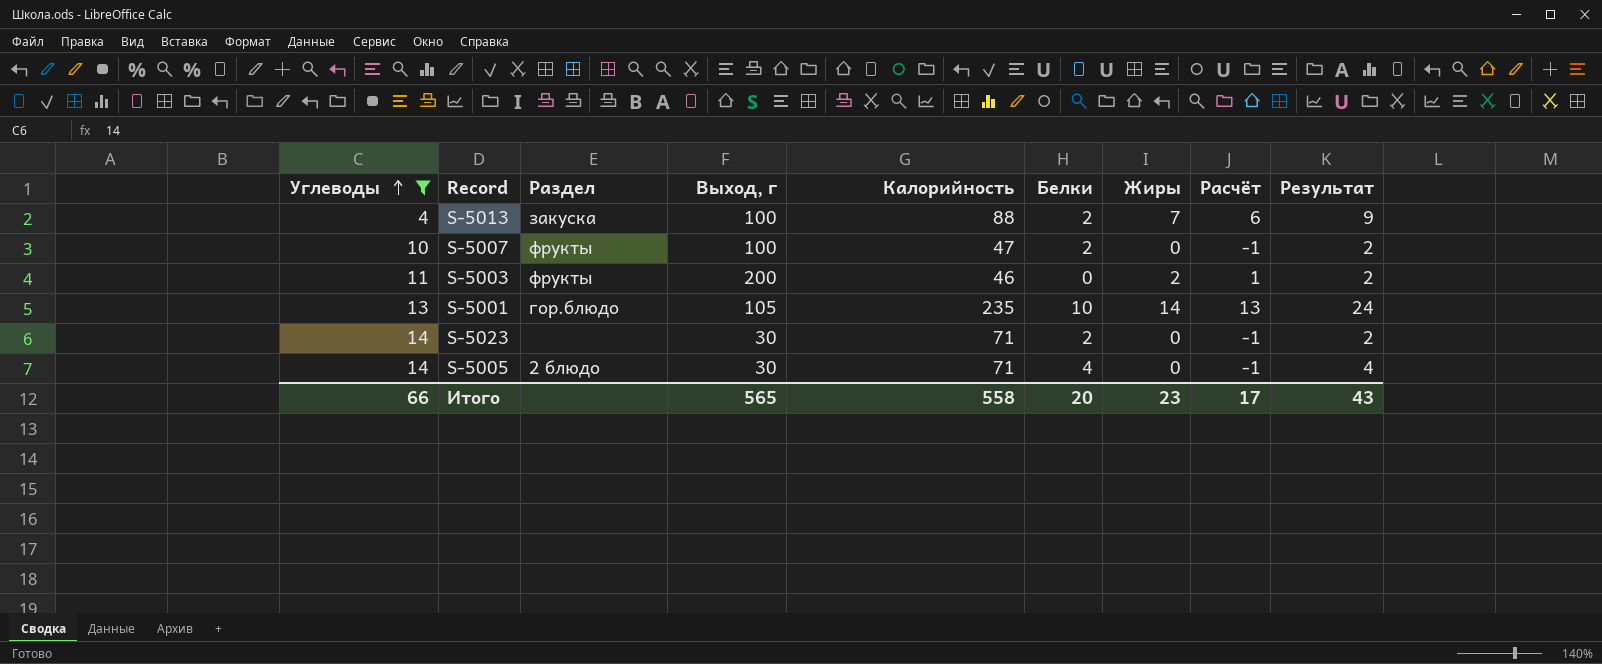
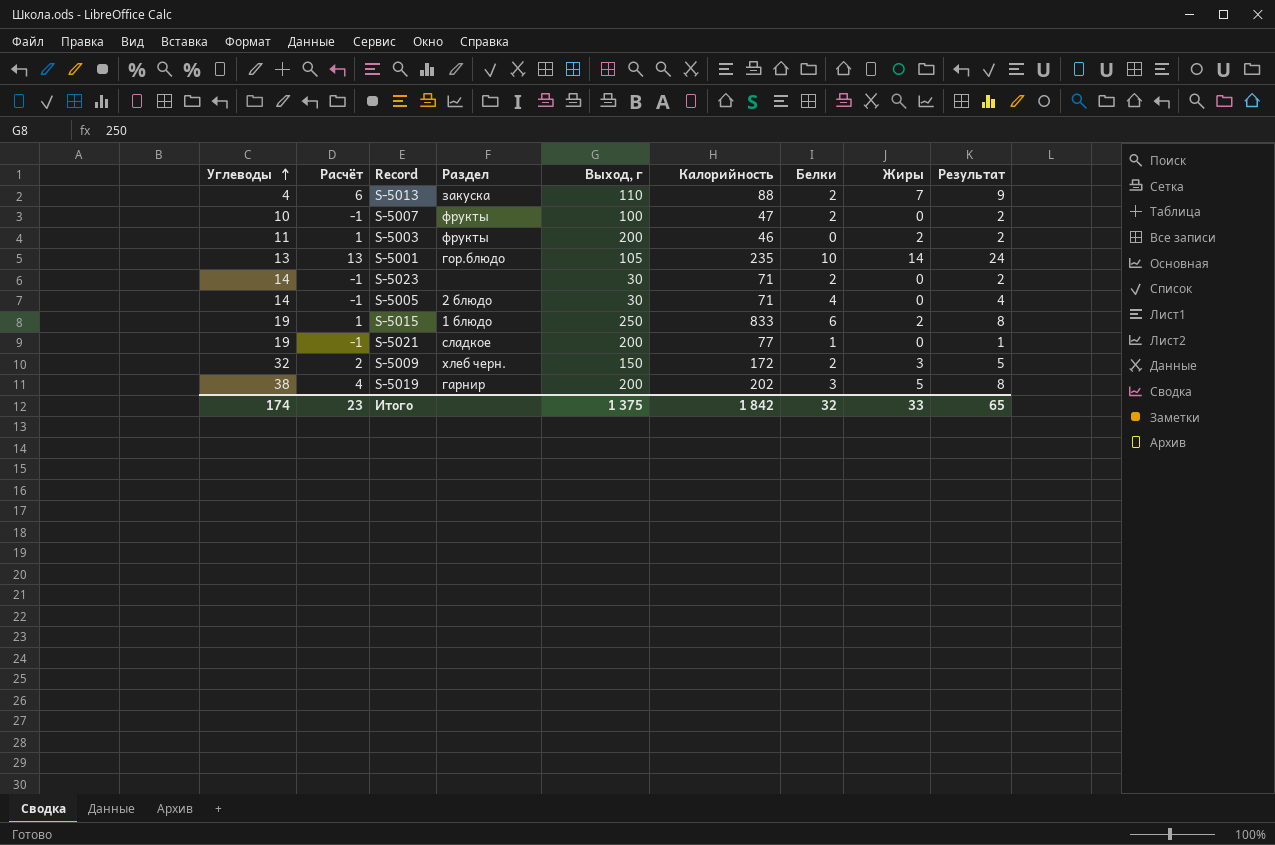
filter: Углеводы <= 14 -> none
column Расчёт | position: 8 -> 2
S-5013 | Выход, г: 100 -> 110
Итого | Углеводы: 66 -> 174
Итого | Расчёт: 17 -> 23
Итого | Выход, г: 565 -> 1 375
Итого | Калорийность: 558 -> 1 842
Итого | Белки: 20 -> 32
Итого | Жиры: 23 -> 33
Итого | Результат: 43 -> 65

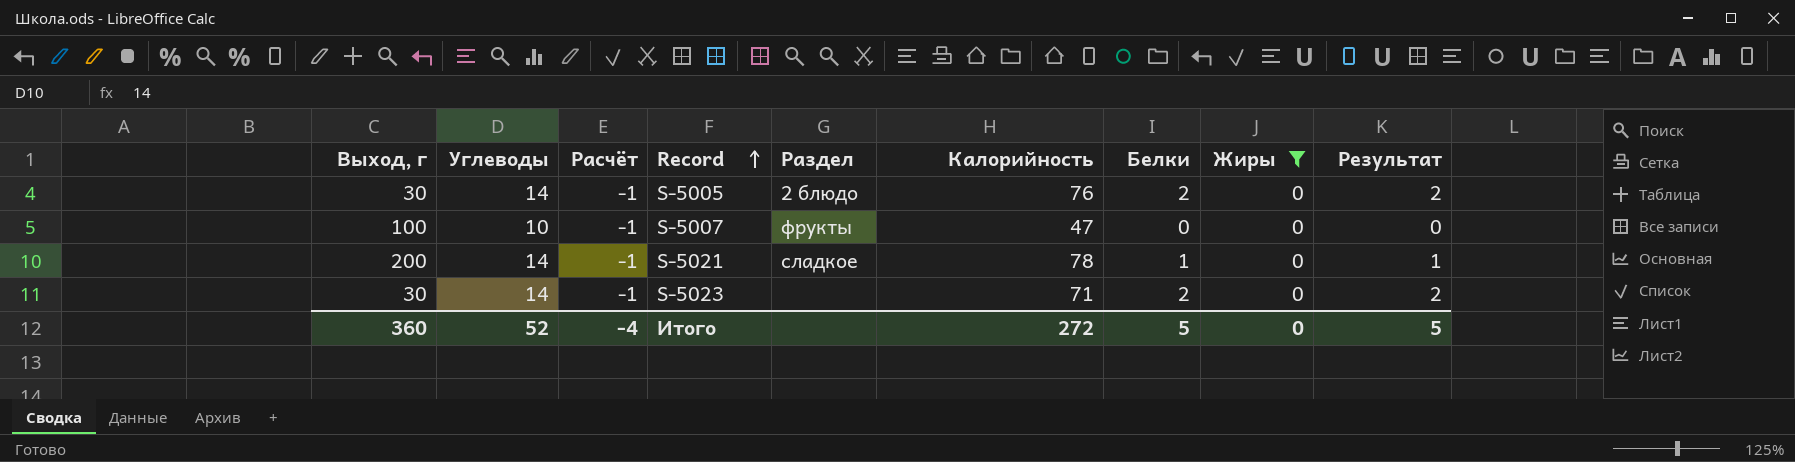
filter: none -> Жиры = 0
row order: Углеводы ascending -> Record ascending
column Выход, г | position: 5 -> 1
S-5005 | Калорийность: 71 -> 76
S-5005 | Белки: 4 -> 2
S-5005 | Результат: 4 -> 2
S-5007 | Белки: 2 -> 0
S-5007 | Результат: 2 -> 0
S-5021 | Углеводы: 19 -> 14
S-5021 | Калорийность: 77 -> 78
Итого | Выход, г: 1 375 -> 360
Итого | Углеводы: 174 -> 52
Итого | Расчёт: 23 -> -4
Итого | Калорийность: 1 842 -> 272
Итого | Белки: 32 -> 5
Итого | Жиры: 33 -> 0
Итого | Результат: 65 -> 5

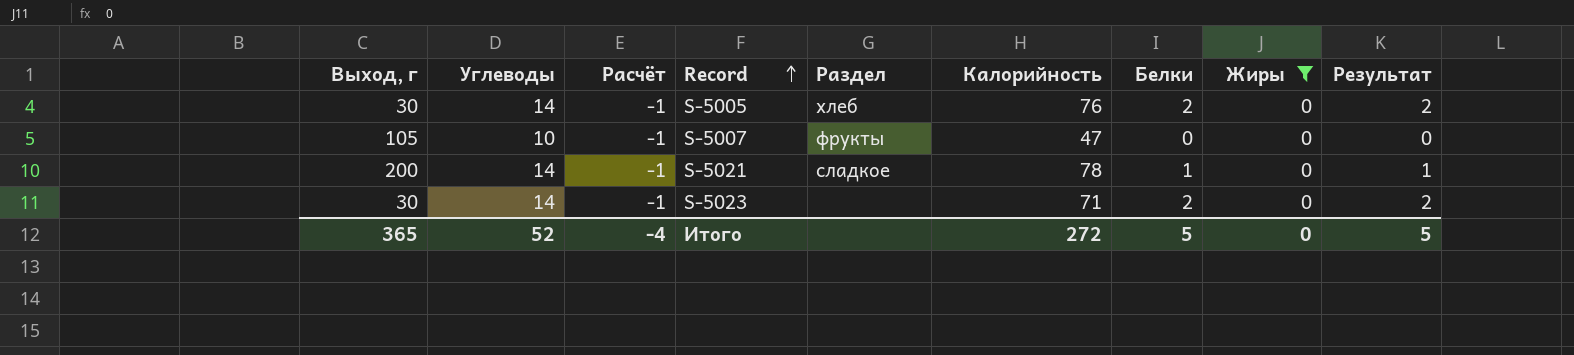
S-5005 | Раздел: 2 блюдо -> хлеб
S-5007 | Выход, г: 100 -> 105
Итого | Выход, г: 360 -> 365

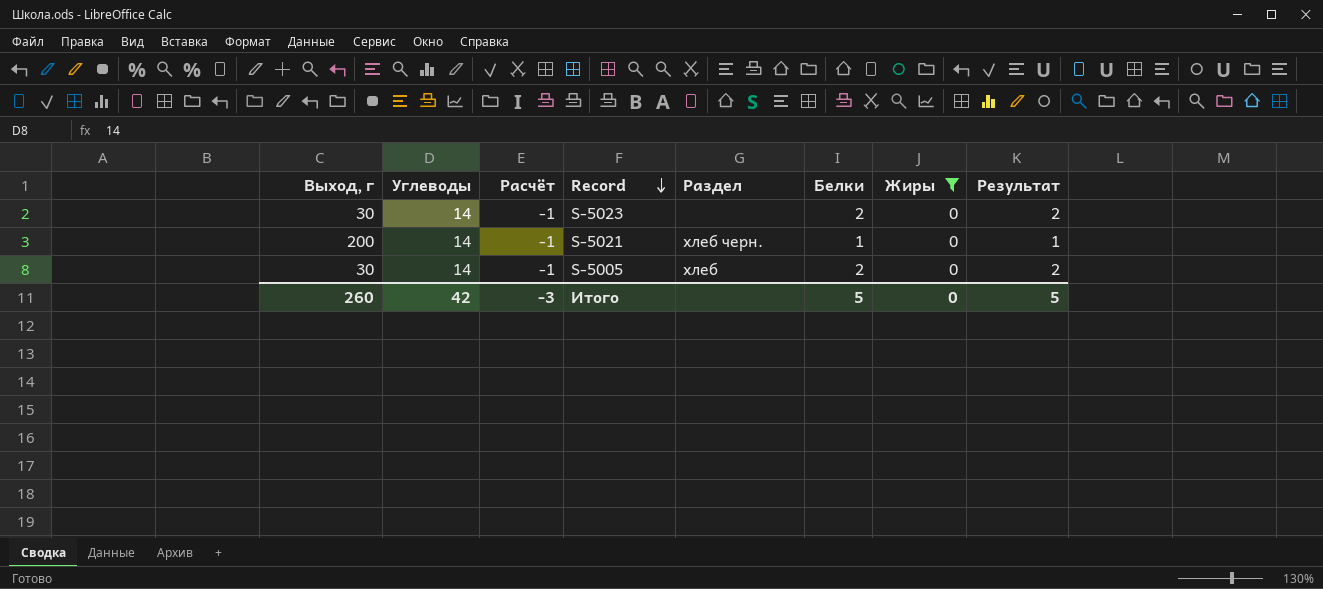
row order: Record ascending -> Record descending
column Калорийность | position: 6 -> none
row S-5007: 105 | 10 | -1 | фрукты | 47 | 0 | 0 | 0 -> none
S-5021 | Раздел: сладкое -> хлеб черн.
Итого | Выход, г: 365 -> 260
Итого | Углеводы: 52 -> 42
Итого | Расчёт: -4 -> -3

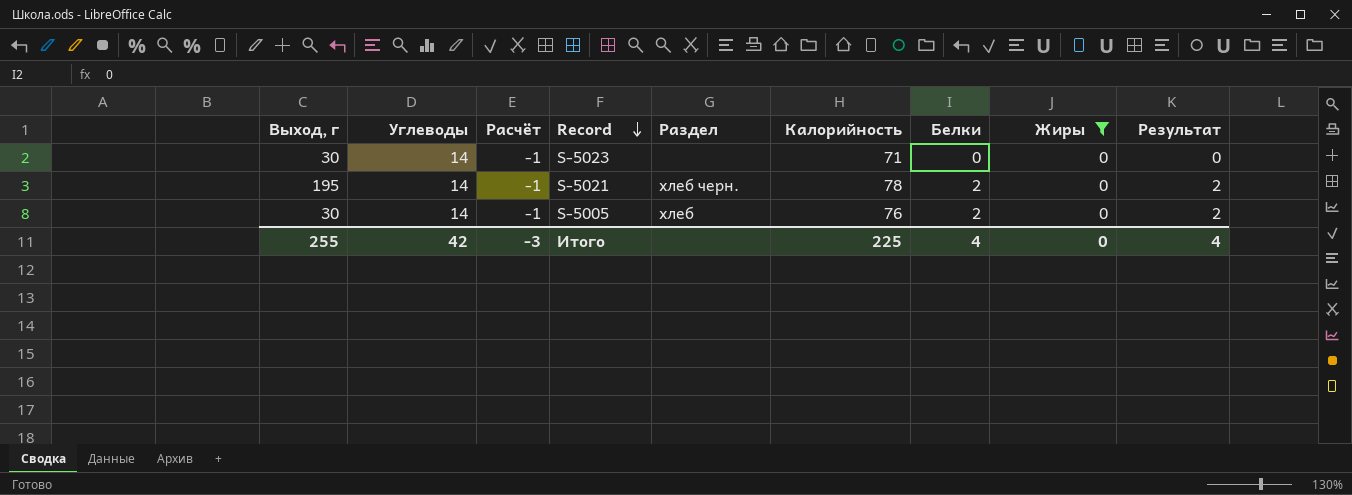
column Калорийность | position: none -> 6
S-5023 | Белки: 2 -> 0
S-5023 | Результат: 2 -> 0
S-5021 | Выход, г: 200 -> 195
S-5021 | Белки: 1 -> 2
S-5021 | Результат: 1 -> 2
Итого | Выход, г: 260 -> 255
Итого | Белки: 5 -> 4
Итого | Результат: 5 -> 4

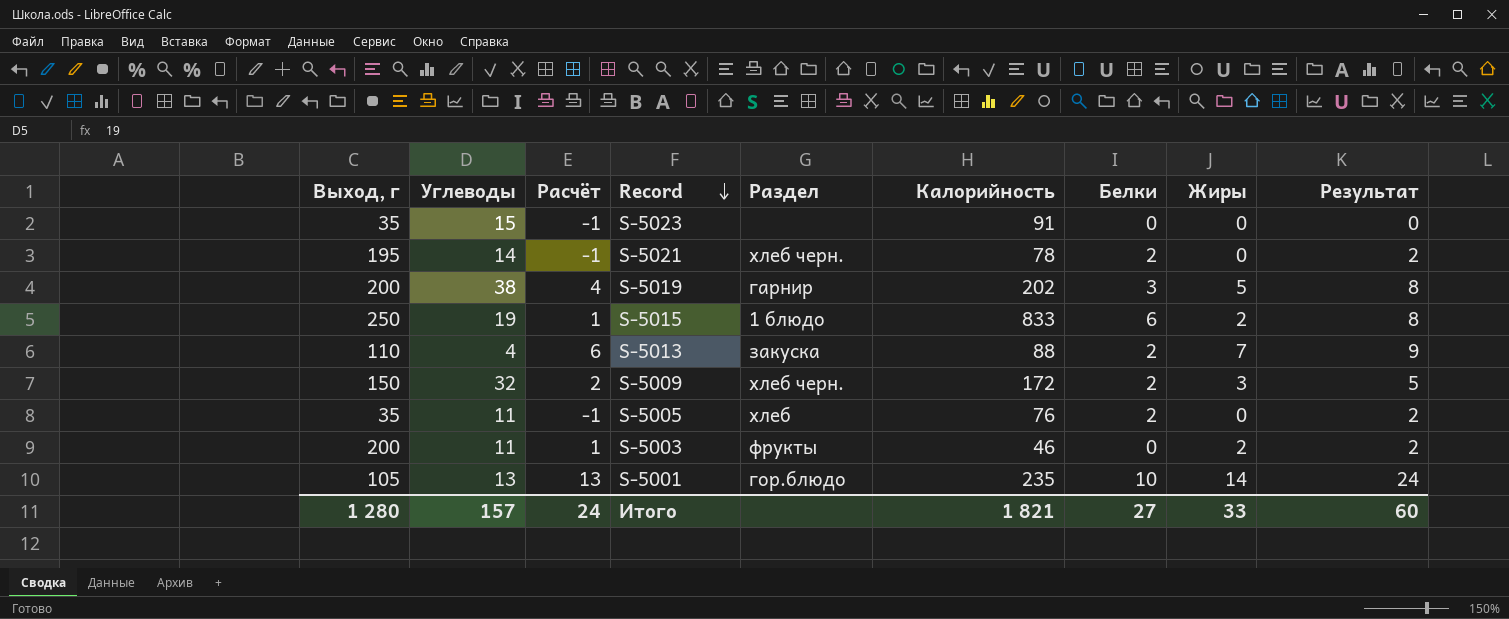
filter: Жиры = 0 -> none
S-5023 | Выход, г: 30 -> 35
S-5023 | Углеводы: 14 -> 15
S-5023 | Калорийность: 71 -> 91
S-5005 | Выход, г: 30 -> 35
S-5005 | Углеводы: 14 -> 11
Итого | Выход, г: 255 -> 1 280
Итого | Углеводы: 42 -> 157
Итого | Расчёт: -3 -> 24
Итого | Калорийность: 225 -> 1 821
Итого | Белки: 4 -> 27
Итого | Жиры: 0 -> 33
Итого | Результат: 4 -> 60

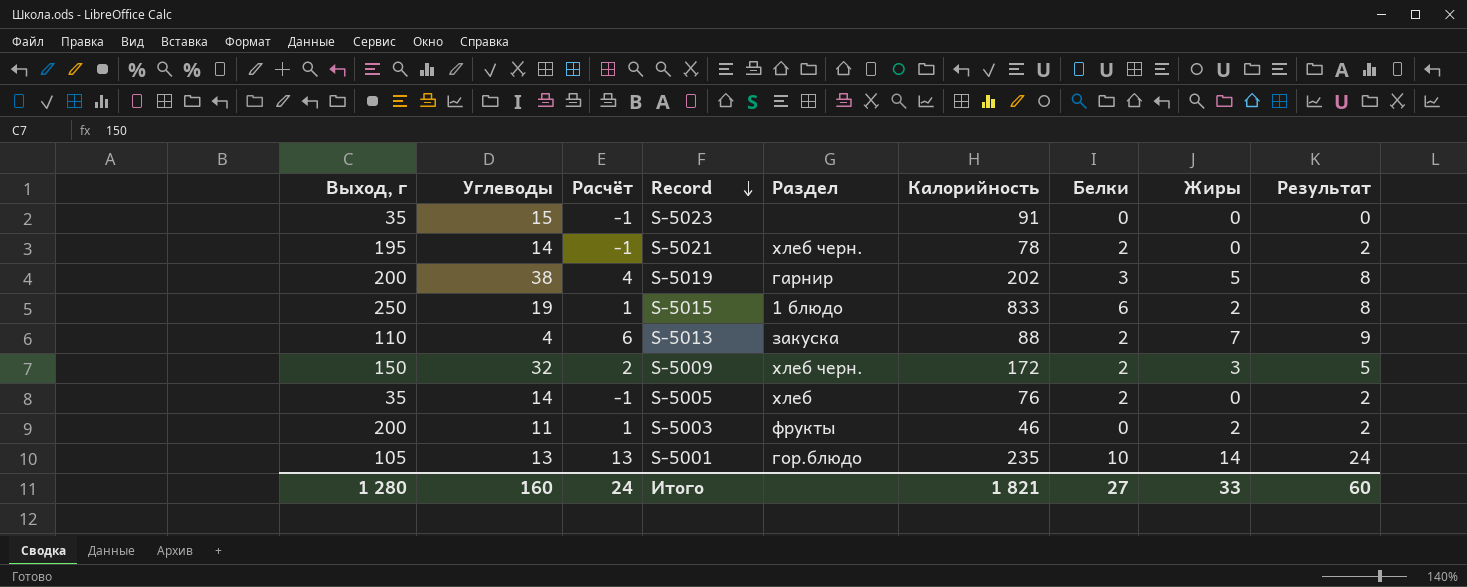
S-5005 | Углеводы: 11 -> 14
Итого | Углеводы: 157 -> 160

